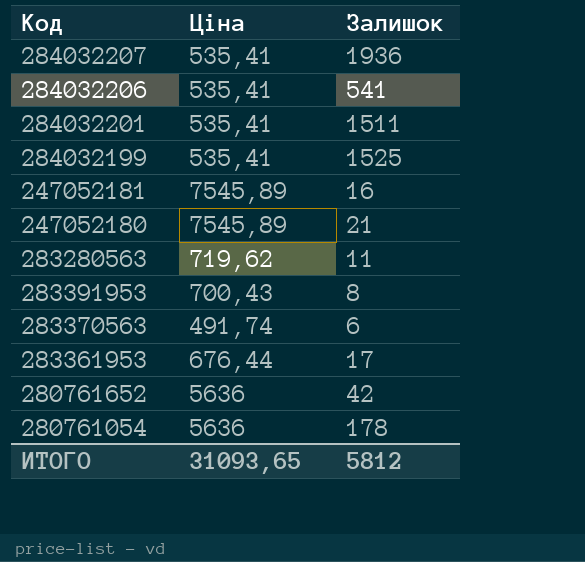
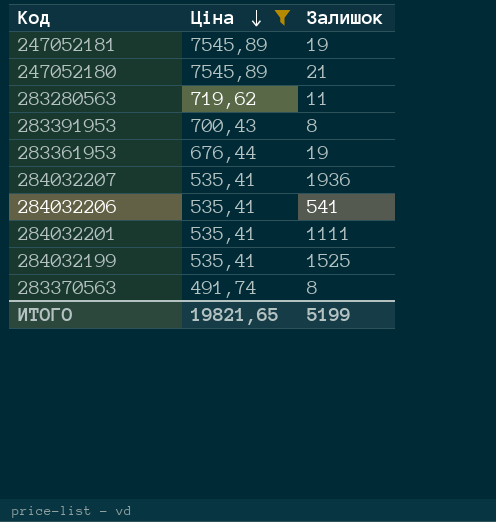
filter: none -> Ціна != 5636
row order: none -> Ціна descending
247052181 | Залишок: 16 -> 19
283361953 | Залишок: 17 -> 19
284032201 | Залишок: 1511 -> 1111
283370563 | Залишок: 6 -> 8
ИТОГО | Ціна: 31093,65 -> 19821,65
ИТОГО | Залишок: 5812 -> 5199

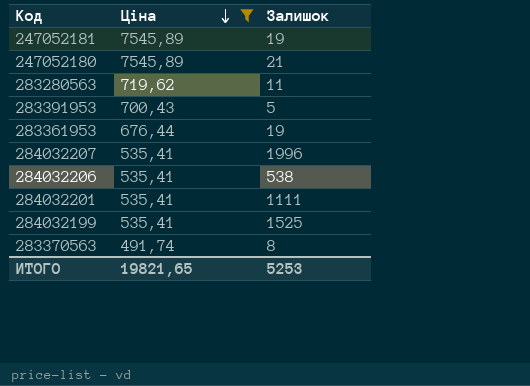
283391953 | Залишок: 8 -> 5
284032207 | Залишок: 1936 -> 1996
284032206 | Залишок: 541 -> 538
ИТОГО | Залишок: 5199 -> 5253

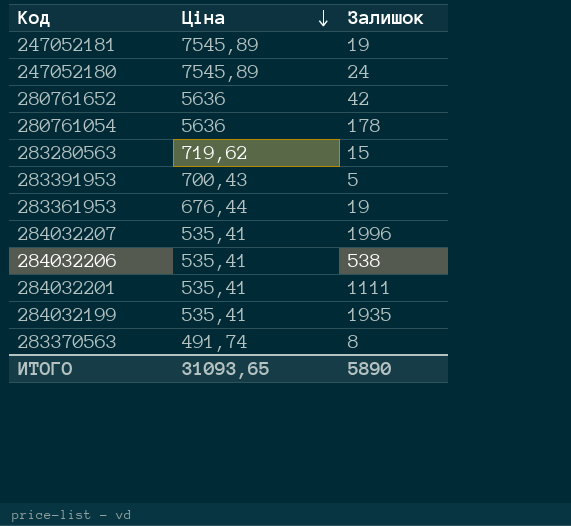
filter: Ціна != 5636 -> none
247052180 | Залишок: 21 -> 24
283280563 | Залишок: 11 -> 15
284032199 | Залишок: 1525 -> 1935
ИТОГО | Ціна: 19821,65 -> 31093,65
ИТОГО | Залишок: 5253 -> 5890

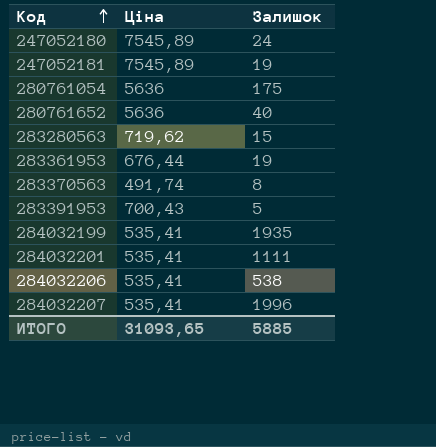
row order: Ціна descending -> Код ascending
280761054 | Залишок: 178 -> 175
280761652 | Залишок: 42 -> 40
ИТОГО | Залишок: 5890 -> 5885

